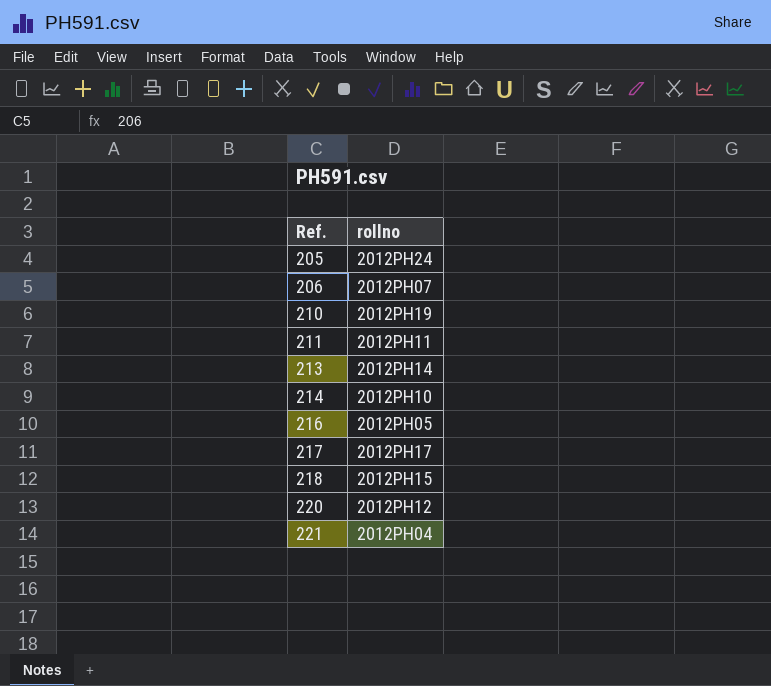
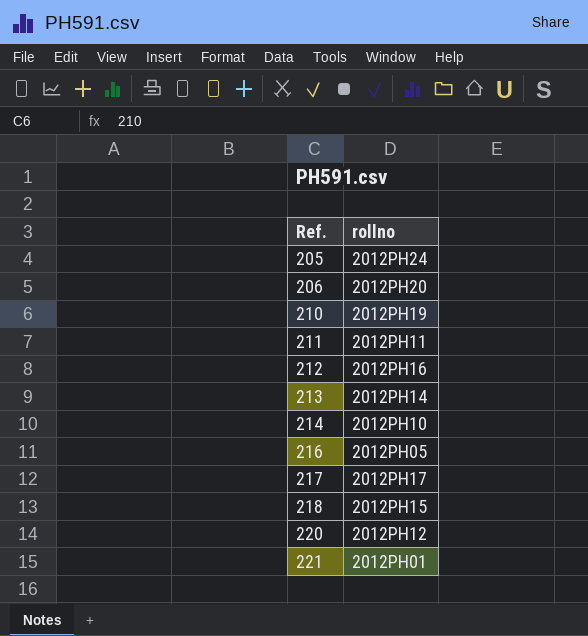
206 | rollno: 2012PH07 -> 2012PH20
row 212: none -> 2012PH16
221 | rollno: 2012PH04 -> 2012PH01

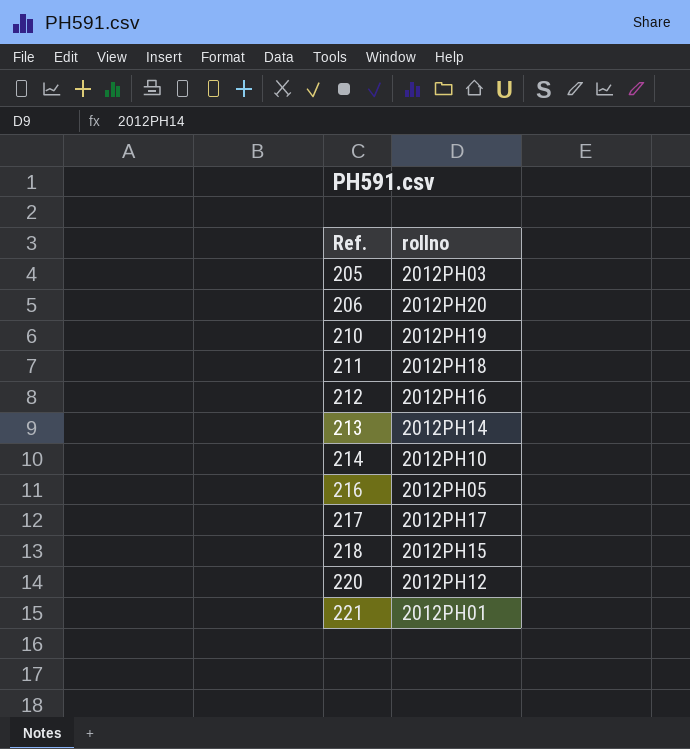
205 | rollno: 2012PH24 -> 2012PH03
211 | rollno: 2012PH11 -> 2012PH18

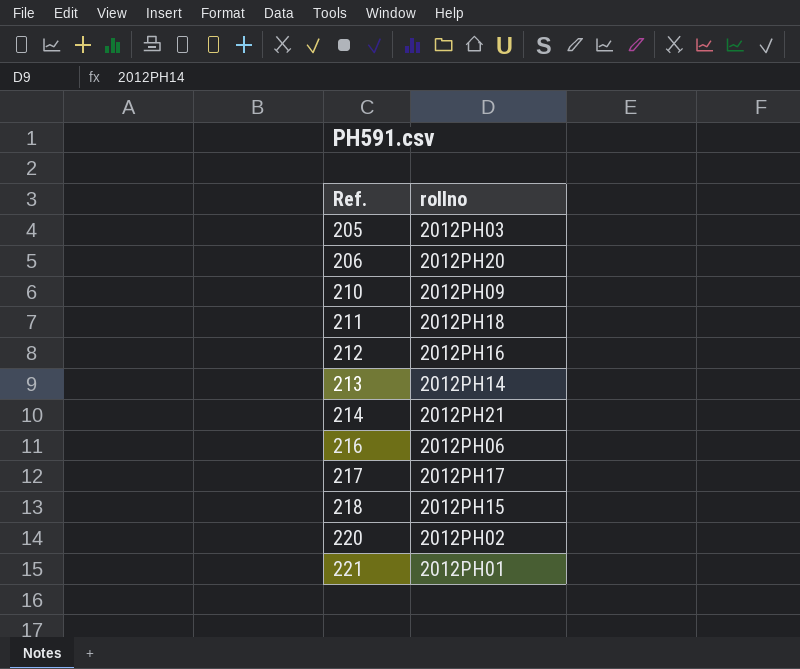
210 | rollno: 2012PH19 -> 2012PH09
214 | rollno: 2012PH10 -> 2012PH21
216 | rollno: 2012PH05 -> 2012PH06
220 | rollno: 2012PH12 -> 2012PH02

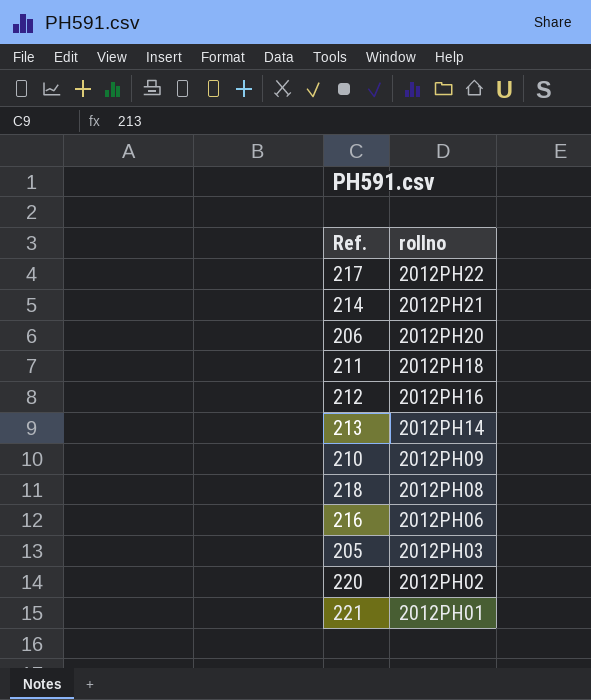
row order: Ref. ascending -> rollno descending
217 | rollno: 2012PH17 -> 2012PH22
218 | rollno: 2012PH15 -> 2012PH08

